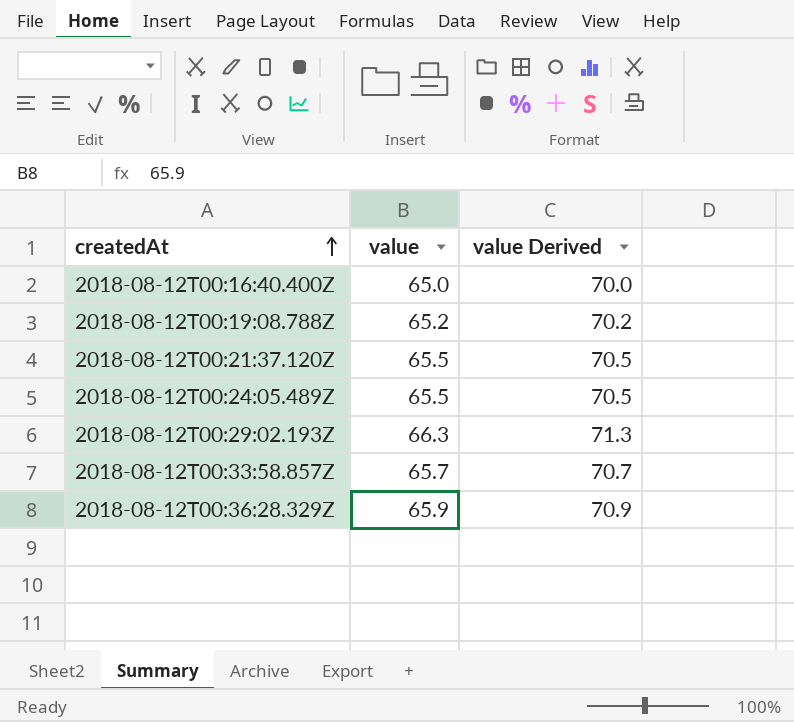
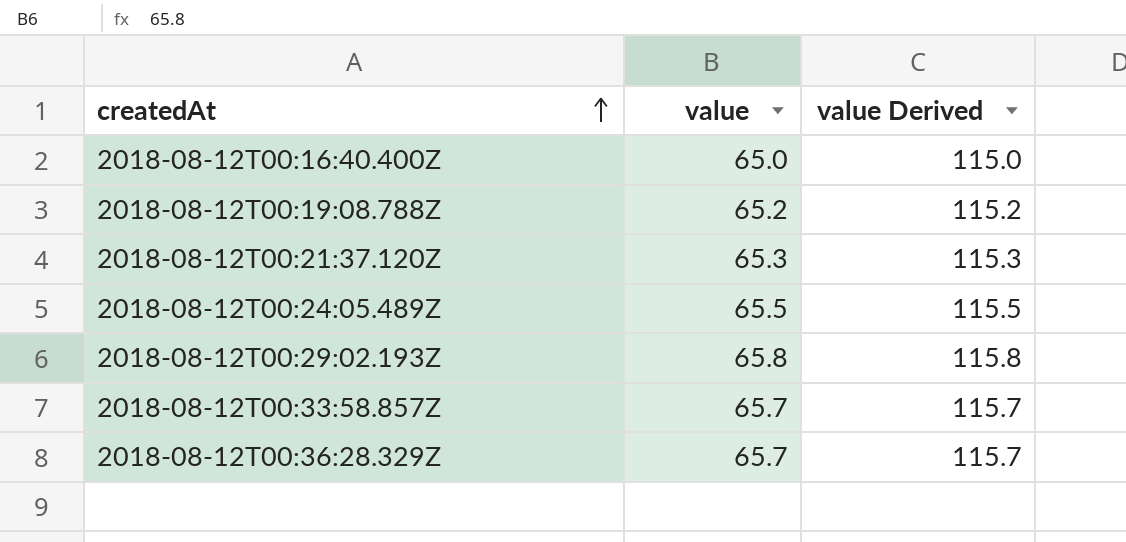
column value Derived | formula: [value] + 5 -> [value] + 50
2018-08-12T00:21:37.120Z | value: 65.5 -> 65.3
2018-08-12T00:29:02.193Z | value: 66.3 -> 65.8
2018-08-12T00:36:28.329Z | value: 65.9 -> 65.7

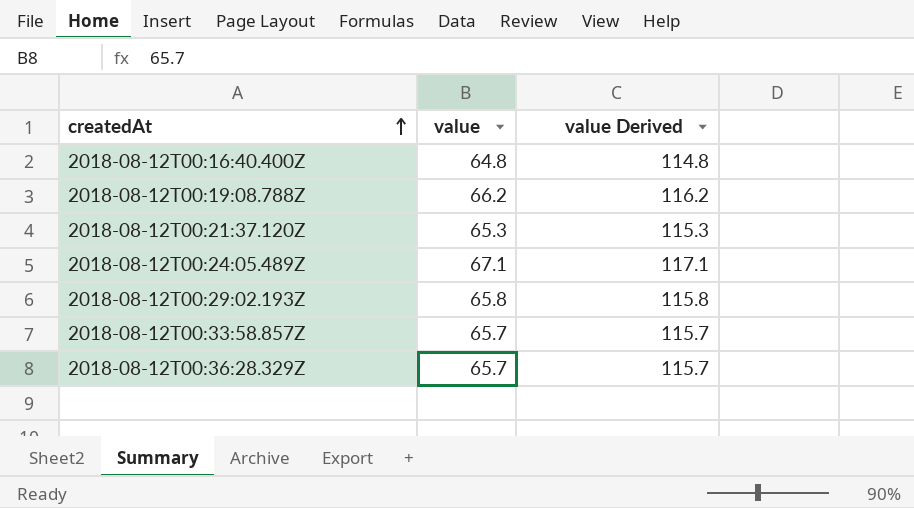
2018-08-12T00:16:40.400Z | value: 65.0 -> 64.8
2018-08-12T00:16:40.400Z | value Derived: 115.0 -> 114.8
2018-08-12T00:19:08.788Z | value: 65.2 -> 66.2
2018-08-12T00:19:08.788Z | value Derived: 115.2 -> 116.2
2018-08-12T00:24:05.489Z | value: 65.5 -> 67.1
2018-08-12T00:24:05.489Z | value Derived: 115.5 -> 117.1

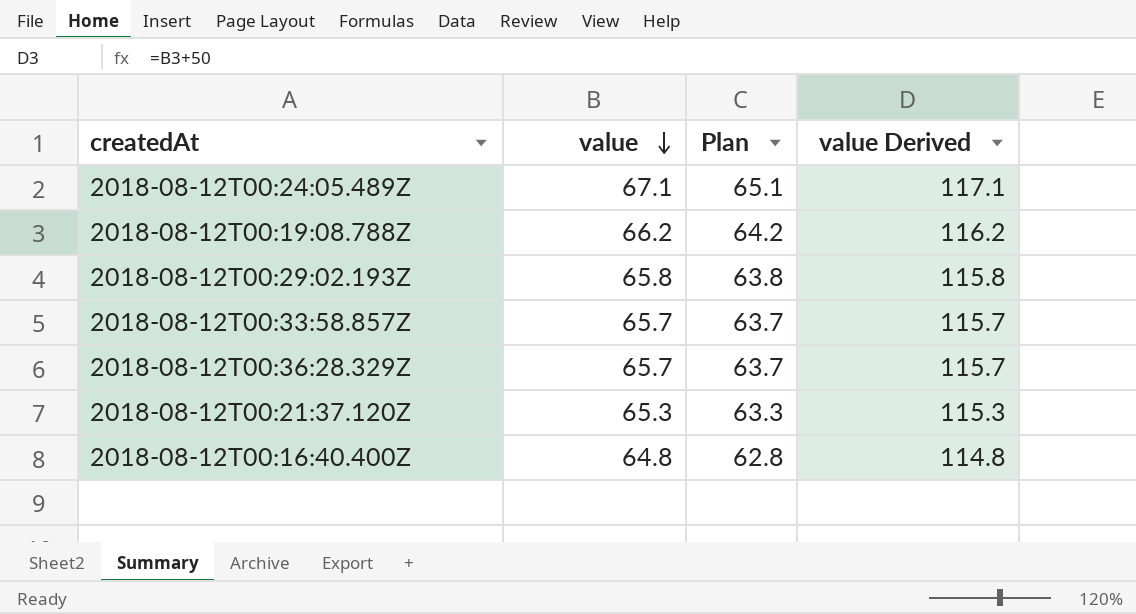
row order: createdAt ascending -> value descending
column Plan | formula: none -> [value] - 2

